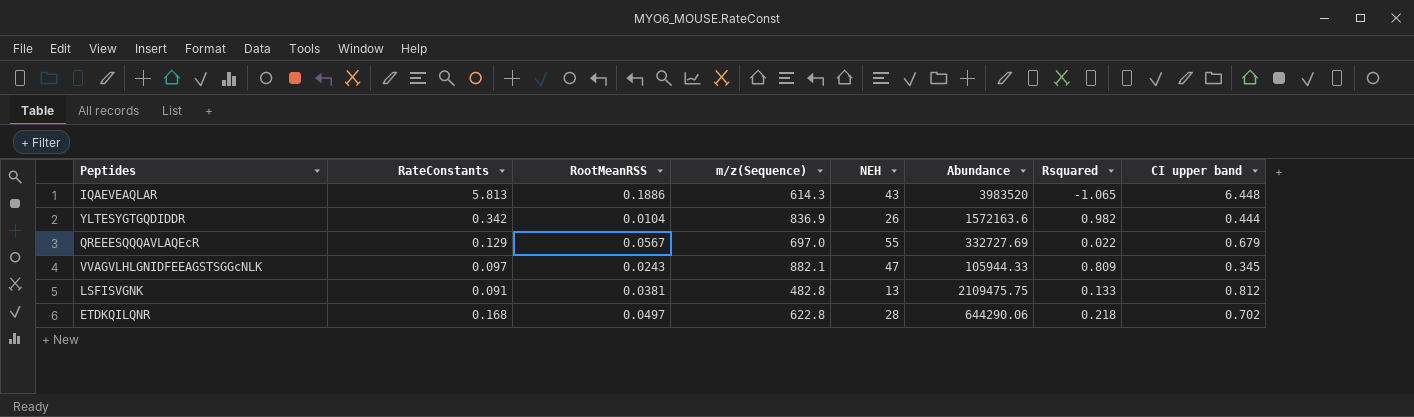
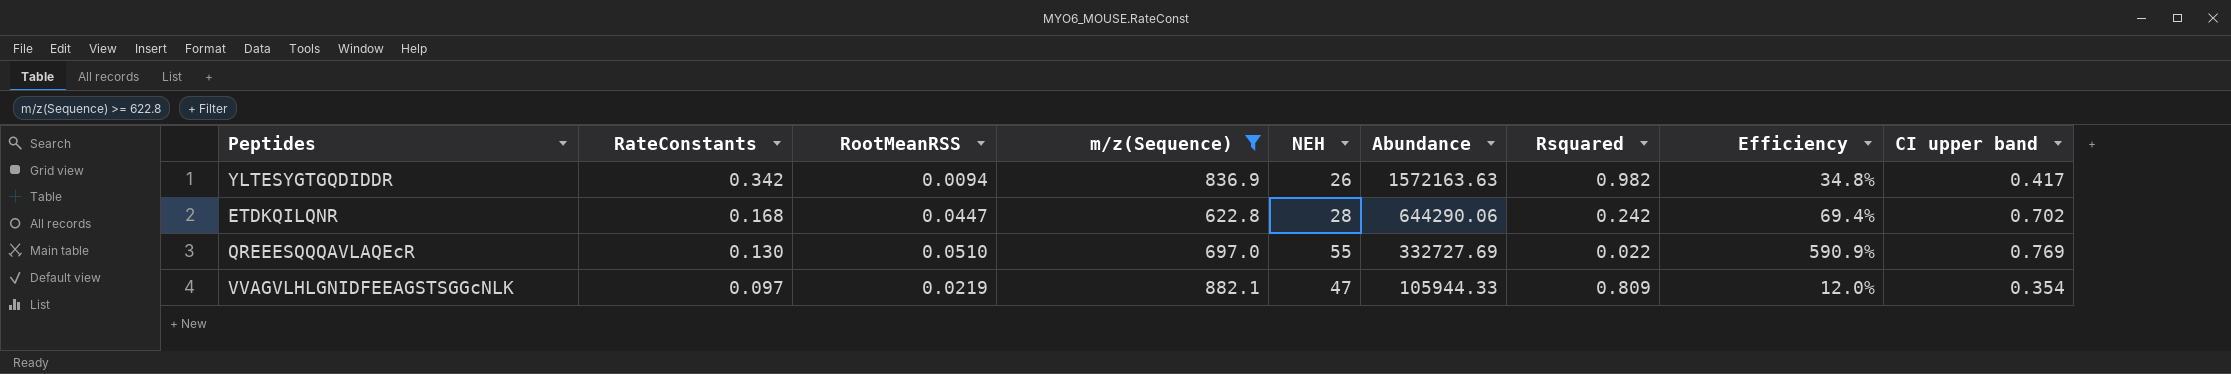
filter: none -> m/z(Sequence) >= 622.8
row order: none -> RateConstants descending
column Efficiency | formula: none -> [RateConstants] / [Rsquared]
YLTESYGTGQDIDDR | RootMeanRSS: 0.0104 -> 0.0094
YLTESYGTGQDIDDR | Abundance: 1572163.6 -> 1572163.63
YLTESYGTGQDIDDR | CI upper band: 0.444 -> 0.417
ETDKQILQNR | RootMeanRSS: 0.0497 -> 0.0447
ETDKQILQNR | Rsquared: 0.218 -> 0.242
QREEESQQQAVLAQEcR | RateConstants: 0.129 -> 0.130
QREEESQQQAVLAQEcR | RootMeanRSS: 0.0567 -> 0.0510
QREEESQQQAVLAQEcR | CI upper band: 0.679 -> 0.769
VVAGVLHLGNIDFEEAGSTSGGcNLK | RootMeanRSS: 0.0243 -> 0.0219
VVAGVLHLGNIDFEEAGSTSGGcNLK | CI upper band: 0.345 -> 0.354

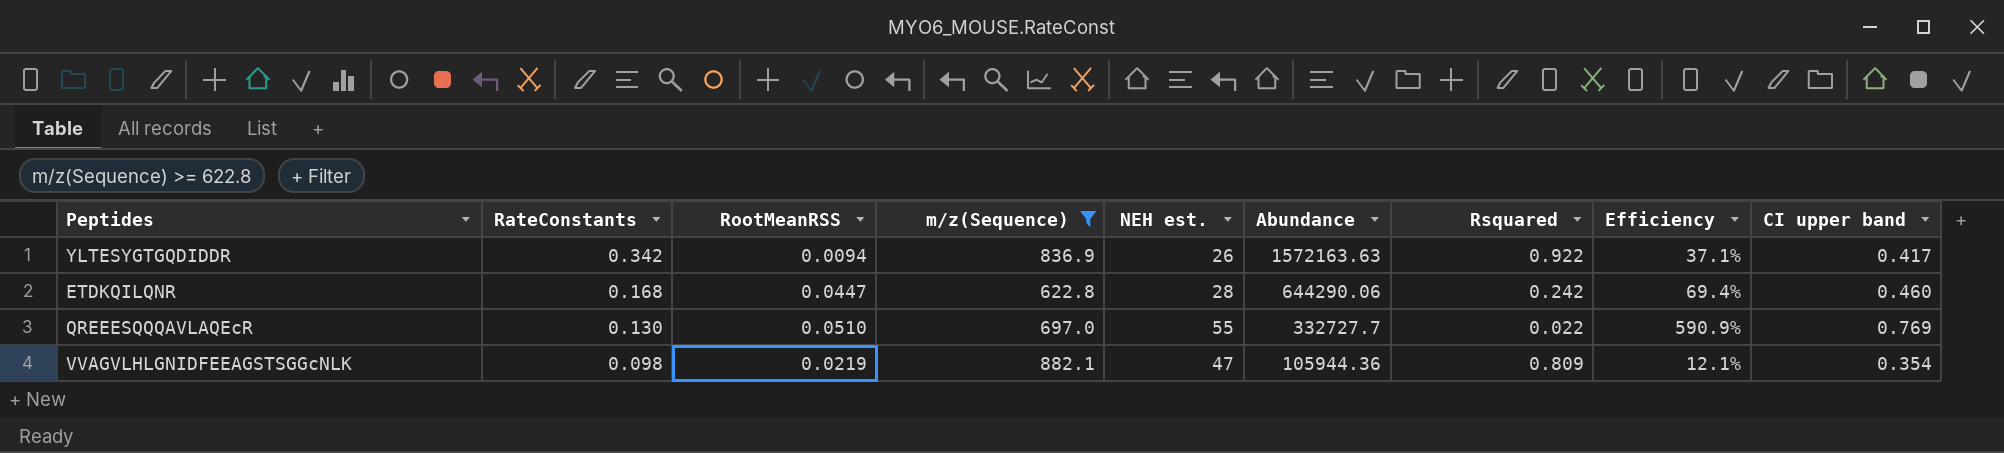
column name: NEH -> NEH est.
YLTESYGTGQDIDDR | Rsquared: 0.982 -> 0.922
YLTESYGTGQDIDDR | Efficiency: 34.8% -> 37.1%
ETDKQILQNR | CI upper band: 0.702 -> 0.460
QREEESQQQAVLAQEcR | Abundance: 332727.69 -> 332727.7
VVAGVLHLGNIDFEEAGSTSGGcNLK | RateConstants: 0.097 -> 0.098
VVAGVLHLGNIDFEEAGSTSGGcNLK | Abundance: 105944.33 -> 105944.36
VVAGVLHLGNIDFEEAGSTSGGcNLK | Efficiency: 12.0% -> 12.1%

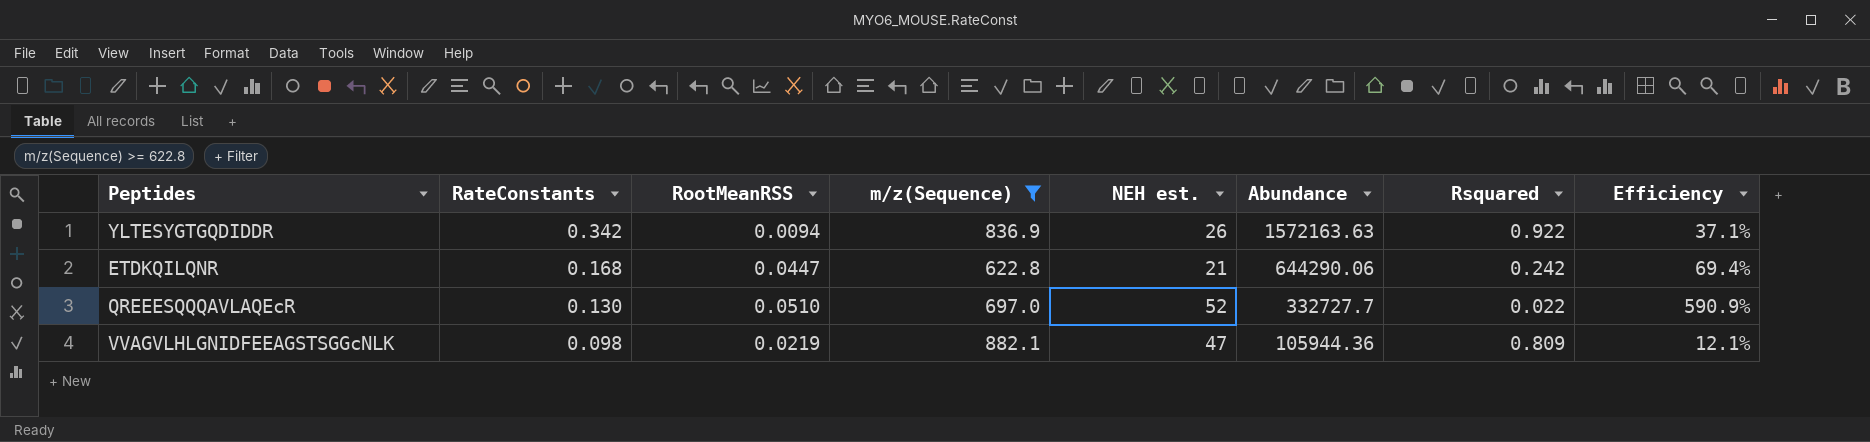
column CI upper band | position: 9 -> none
ETDKQILQNR | NEH est.: 28 -> 21
QREEESQQQAVLAQEcR | NEH est.: 55 -> 52

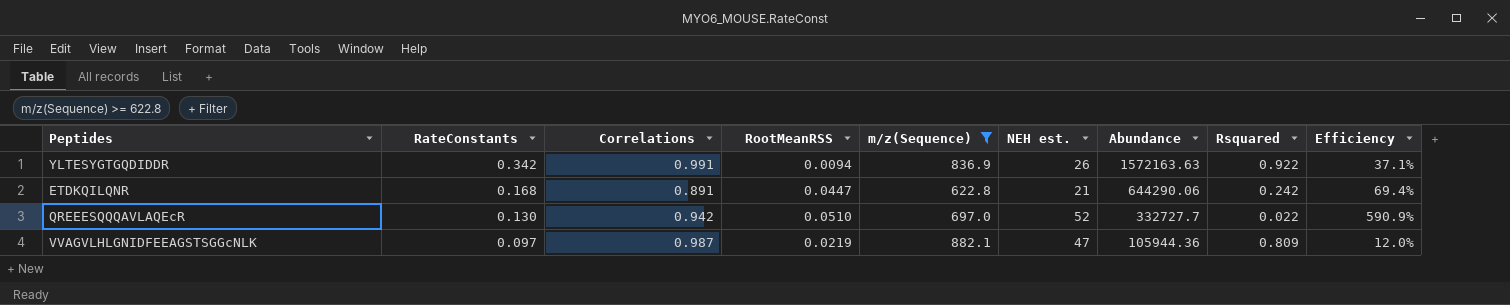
column Correlations | position: none -> 3
VVAGVLHLGNIDFEEAGSTSGGcNLK | RateConstants: 0.098 -> 0.097
VVAGVLHLGNIDFEEAGSTSGGcNLK | Efficiency: 12.1% -> 12.0%

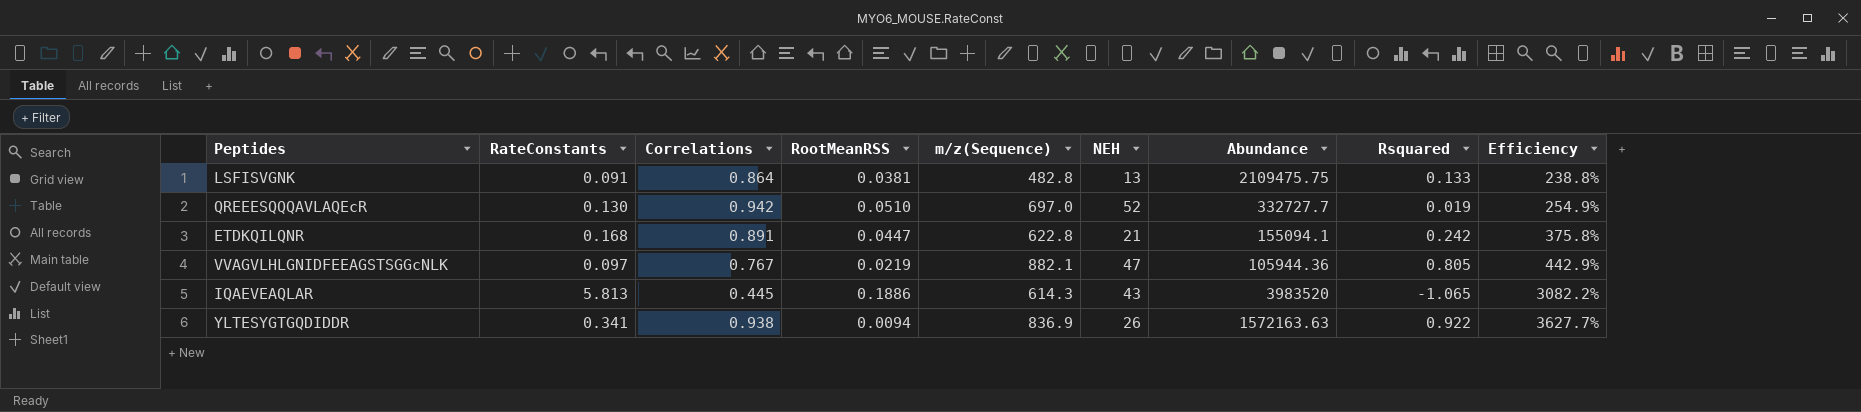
filter: m/z(Sequence) >= 622.8 -> none
row order: RateConstants descending -> Efficiency ascending
column name: NEH est. -> NEH
column Efficiency | formula: [RateConstants] / [Rsquared] -> [RateConstants] / [RootMeanRSS]
QREEESQQQAVLAQEcR | Rsquared: 0.022 -> 0.019
ETDKQILQNR | Abundance: 644290.06 -> 155094.1
VVAGVLHLGNIDFEEAGSTSGGcNLK | Correlations: 0.987 -> 0.767
VVAGVLHLGNIDFEEAGSTSGGcNLK | Rsquared: 0.809 -> 0.805
YLTESYGTGQDIDDR | RateConstants: 0.342 -> 0.341
YLTESYGTGQDIDDR | Correlations: 0.991 -> 0.938

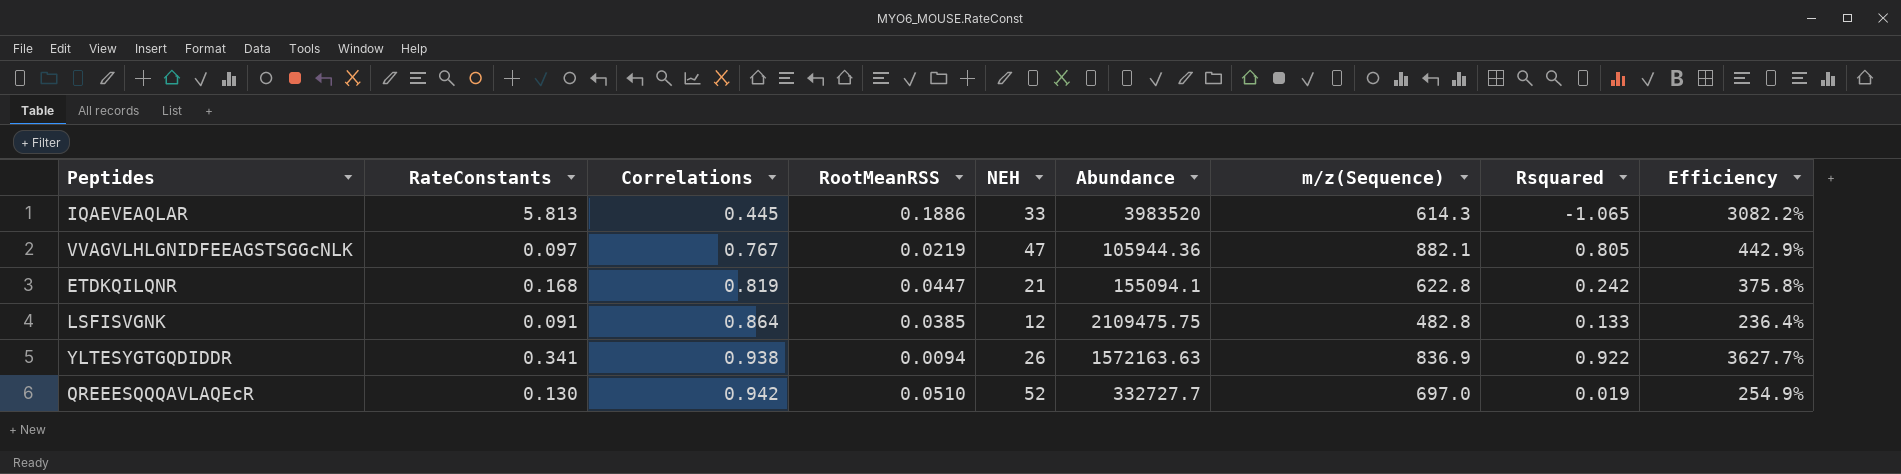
row order: Efficiency ascending -> Correlations ascending
column m/z(Sequence) | position: 5 -> 7
IQAEVEAQLAR | NEH: 43 -> 33
ETDKQILQNR | Correlations: 0.891 -> 0.819
LSFISVGNK | RootMeanRSS: 0.0381 -> 0.0385
LSFISVGNK | NEH: 13 -> 12
LSFISVGNK | Efficiency: 238.8% -> 236.4%

